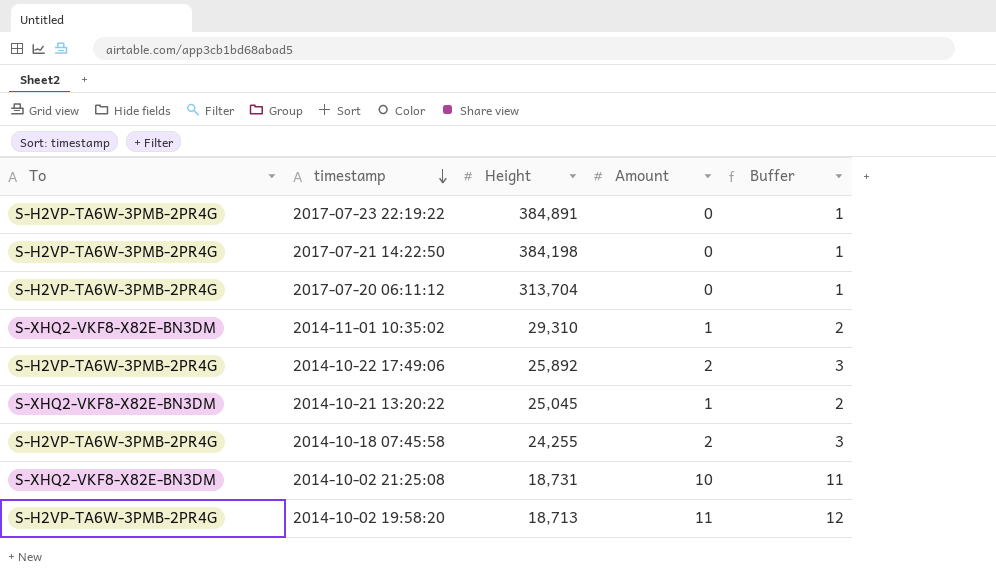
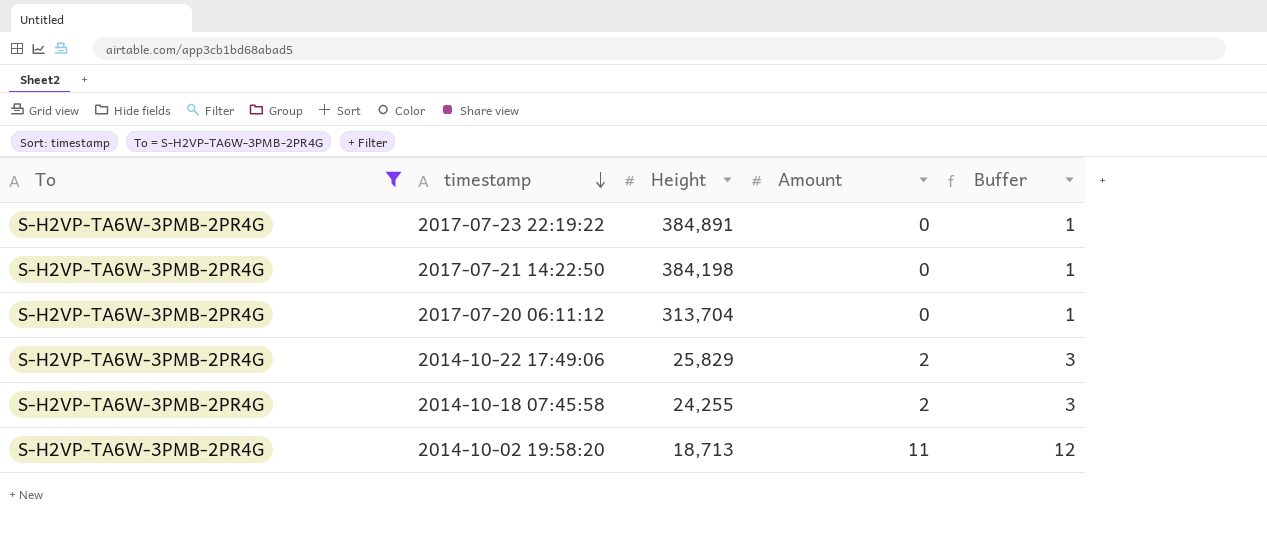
filter: none -> To = S-H2VP-TA6W-3PMB-2PR4G
2014-10-22 17:49:06 | Height: 25,892 -> 25,829

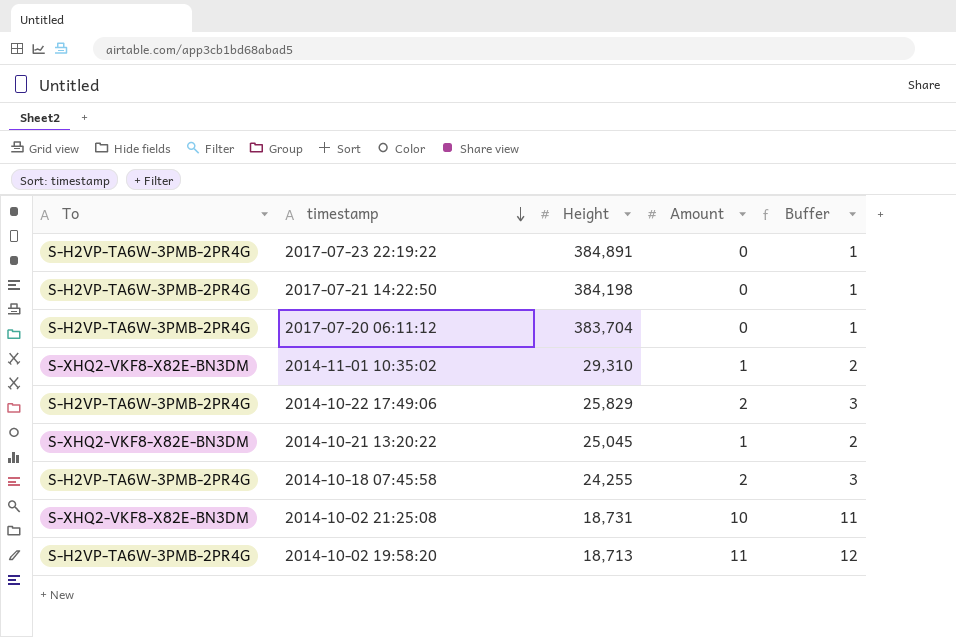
filter: To = S-H2VP-TA6W-3PMB-2PR4G -> none
2017-07-20 06:11:12 | Height: 313,704 -> 383,704

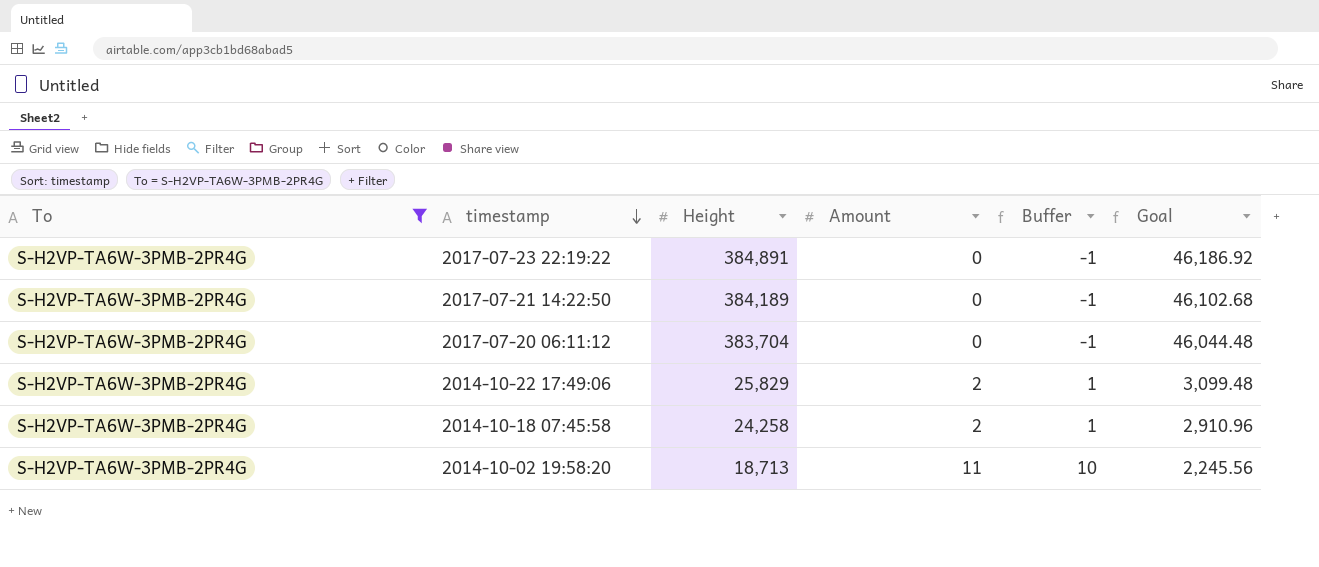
filter: none -> To = S-H2VP-TA6W-3PMB-2PR4G
column Buffer | formula: [Amount] + 1 -> [Amount] - 1
column Goal | formula: none -> [Height] * 0.12
2017-07-21 14:22:50 | Height: 384,198 -> 384,189
2014-10-18 07:45:58 | Height: 24,255 -> 24,258

